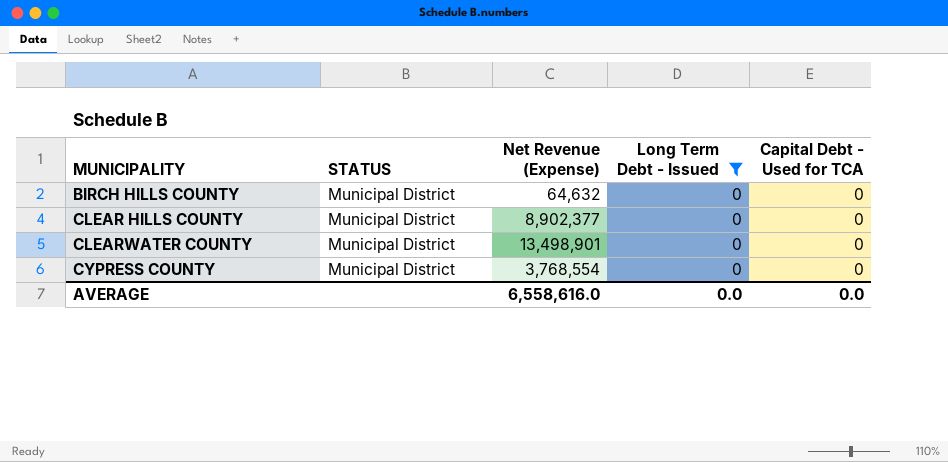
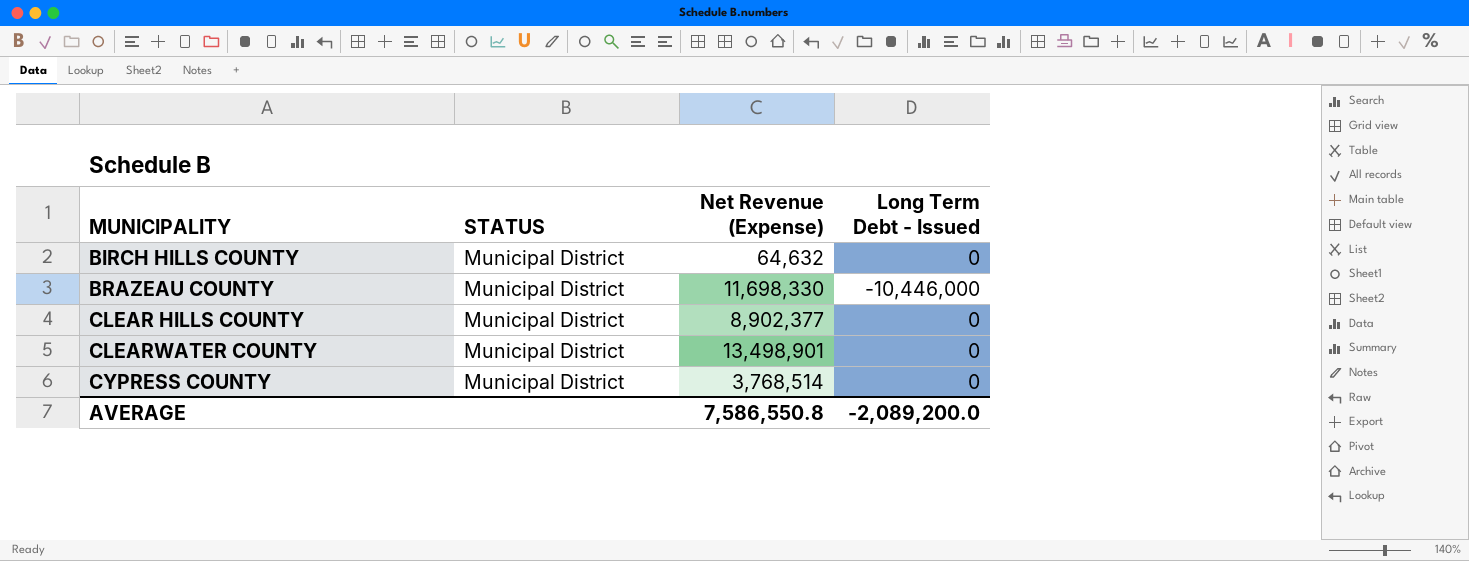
filter: Long Term Debt - Issued = 0 -> none
column Capital Debt - Used for TCA | position: 5 -> none
CYPRESS COUNTY | Net Revenue (Expense): 3,768,554 -> 3,768,514
AVERAGE | Net Revenue (Expense): 6,558,616.0 -> 7,586,550.8
AVERAGE | Long Term Debt - Issued: 0.0 -> -2,089,200.0

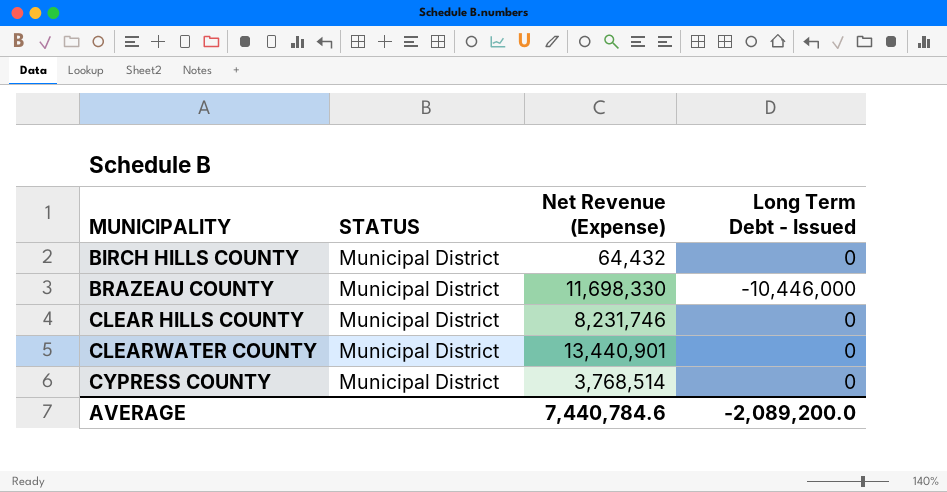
BIRCH HILLS COUNTY | Net Revenue (Expense): 64,632 -> 64,432
CLEAR HILLS COUNTY | Net Revenue (Expense): 8,902,377 -> 8,231,746
CLEARWATER COUNTY | Net Revenue (Expense): 13,498,901 -> 13,440,901
AVERAGE | Net Revenue (Expense): 7,586,550.8 -> 7,440,784.6

